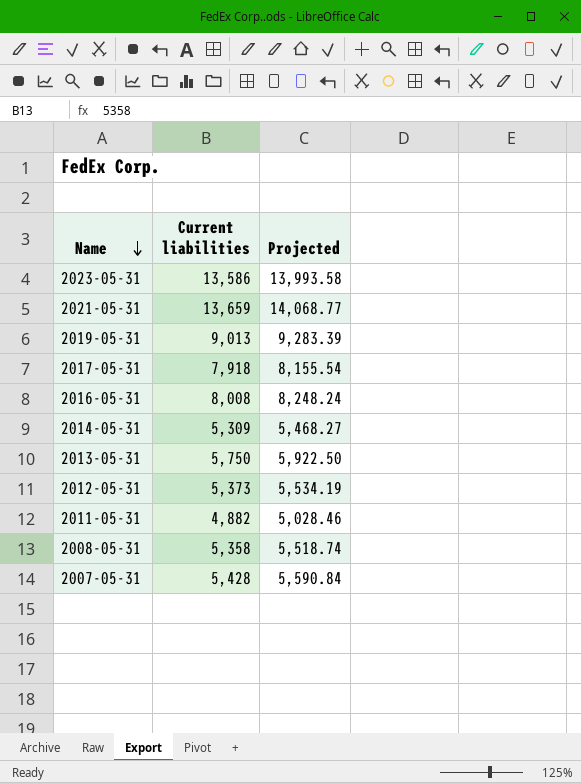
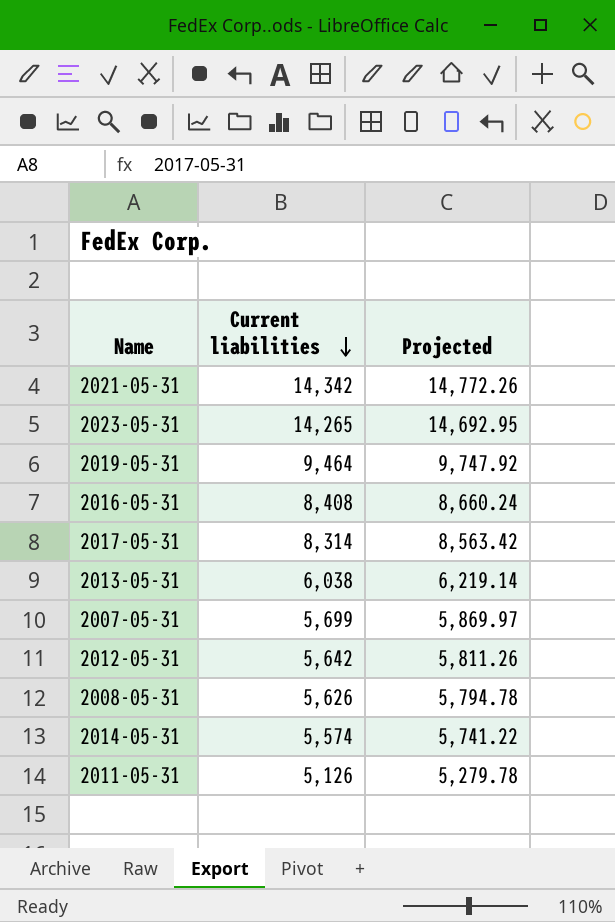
row order: Name descending -> Current liabilities descending
2021-05-31 | Current liabilities: 13,659 -> 14,342
2021-05-31 | Projected: 14,068.77 -> 14,772.26
2023-05-31 | Current liabilities: 13,586 -> 14,265
2023-05-31 | Projected: 13,993.58 -> 14,692.95
2019-05-31 | Current liabilities: 9,013 -> 9,464
2019-05-31 | Projected: 9,283.39 -> 9,747.92
2016-05-31 | Current liabilities: 8,008 -> 8,408
2016-05-31 | Projected: 8,248.24 -> 8,660.24
2017-05-31 | Current liabilities: 7,918 -> 8,314
2017-05-31 | Projected: 8,155.54 -> 8,563.42
2013-05-31 | Current liabilities: 5,750 -> 6,038
2013-05-31 | Projected: 5,922.50 -> 6,219.14
2007-05-31 | Current liabilities: 5,428 -> 5,699
2007-05-31 | Projected: 5,590.84 -> 5,869.97
2012-05-31 | Current liabilities: 5,373 -> 5,642
2012-05-31 | Projected: 5,534.19 -> 5,811.26
2008-05-31 | Current liabilities: 5,358 -> 5,626
2008-05-31 | Projected: 5,518.74 -> 5,794.78
2014-05-31 | Current liabilities: 5,309 -> 5,574
2014-05-31 | Projected: 5,468.27 -> 5,741.22
2011-05-31 | Current liabilities: 4,882 -> 5,126
2011-05-31 | Projected: 5,028.46 -> 5,279.78

